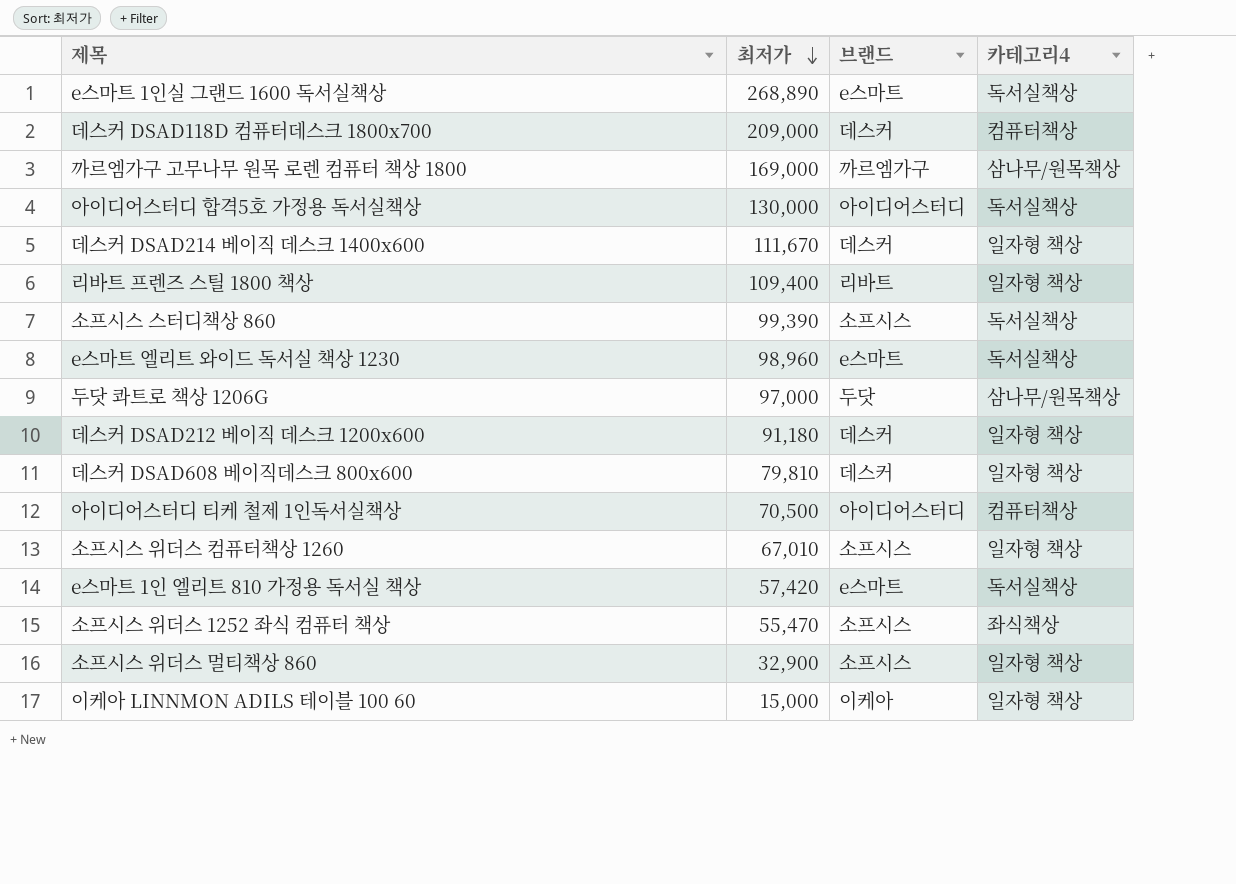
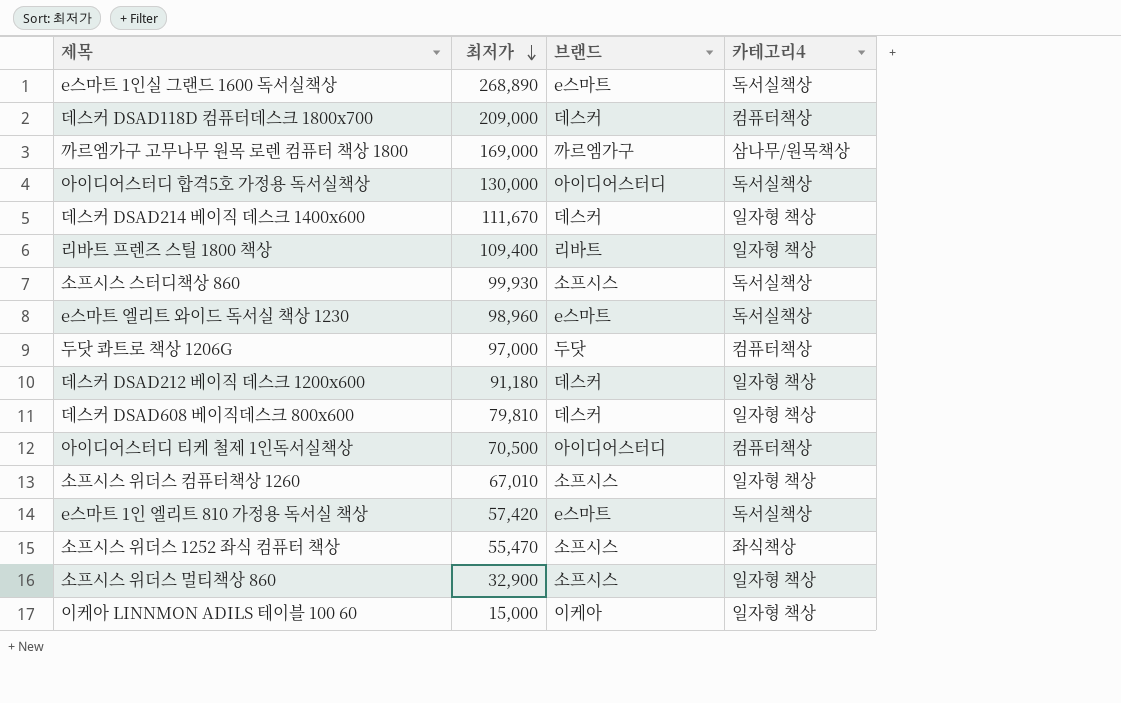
소프시스 스터디책상 860 | 최저가: 99,390 -> 99,930
두닷 콰트로 책상 1206G | 카테고리4: 삼나무/원목책상 -> 컴퓨터책상

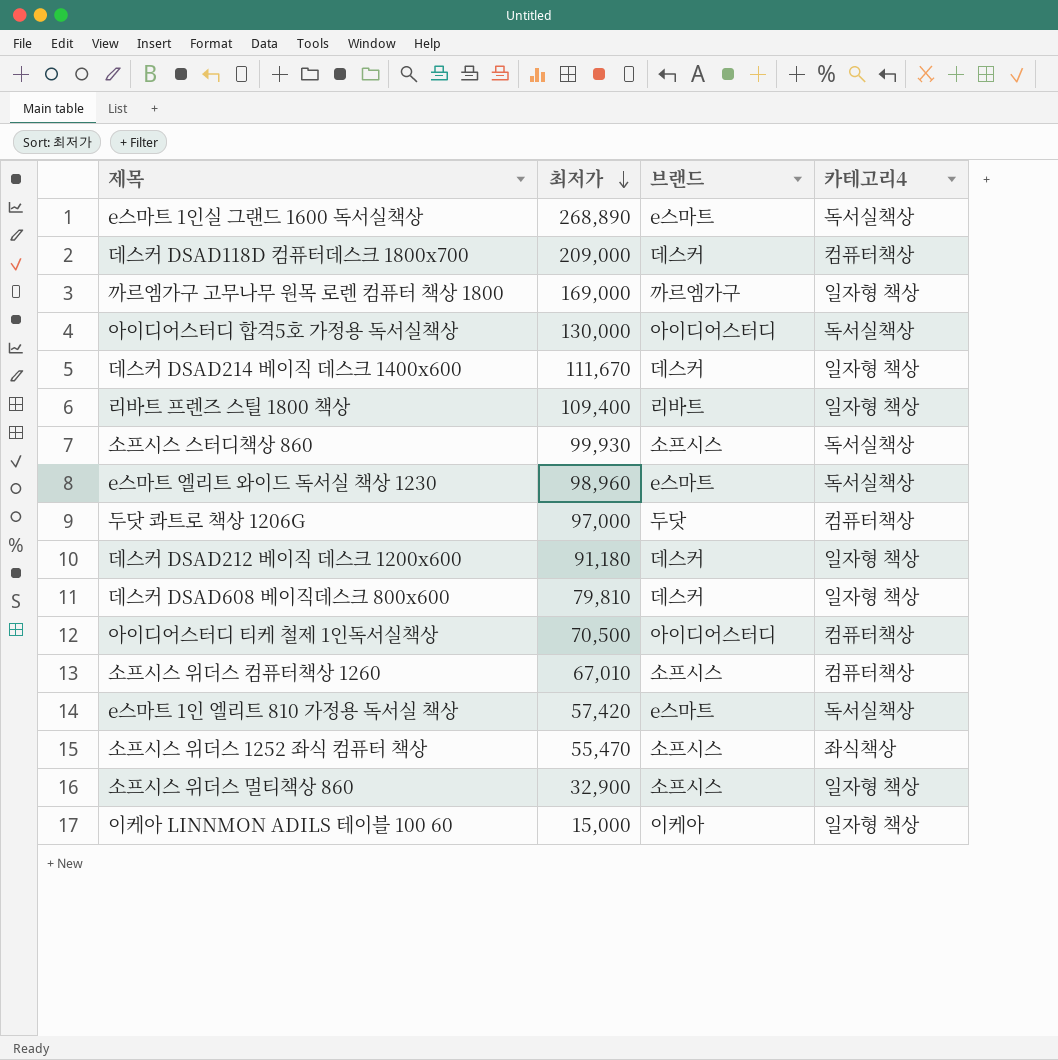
까르엠가구 고무나무 원목 로렌 컴퓨터 책상 1800 | 카테고리4: 삼나무/원목책상 -> 일자형 책상
소프시스 위더스 컴퓨터책상 1260 | 카테고리4: 일자형 책상 -> 컴퓨터책상

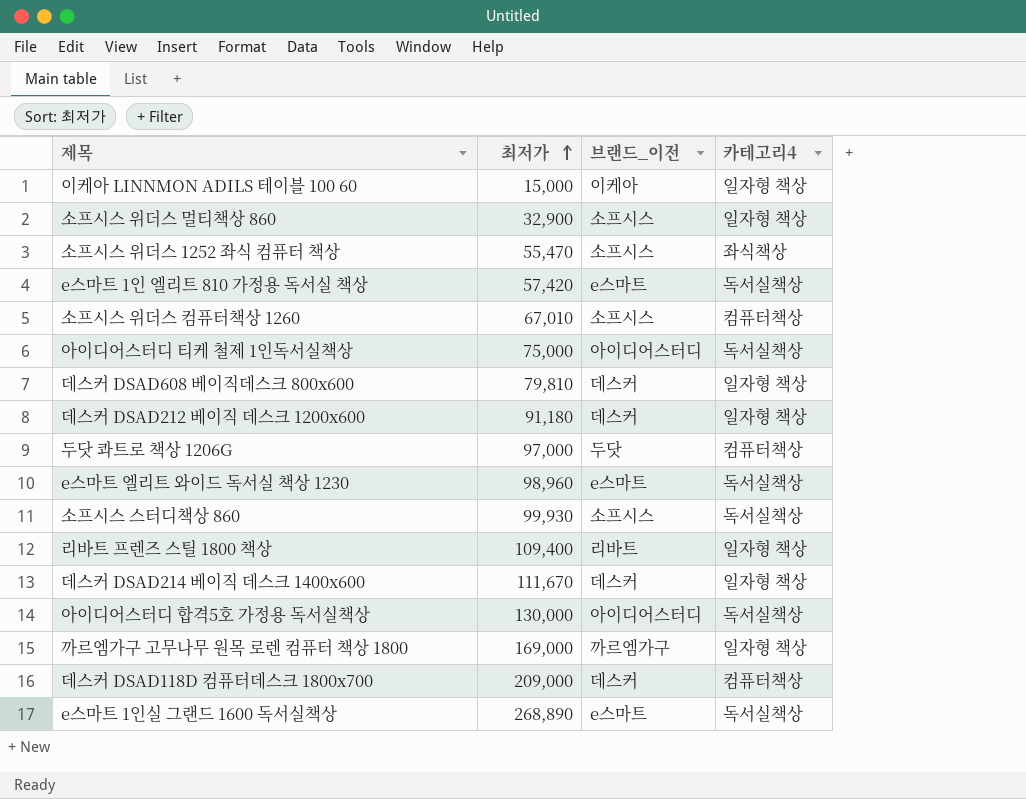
row order: 최저가 descending -> 최저가 ascending
column name: 브랜드 -> 브랜드_이전
아이디어스터디 티케 철제 1인독서실책상 | 최저가: 70,500 -> 75,000
아이디어스터디 티케 철제 1인독서실책상 | 카테고리4: 컴퓨터책상 -> 독서실책상

